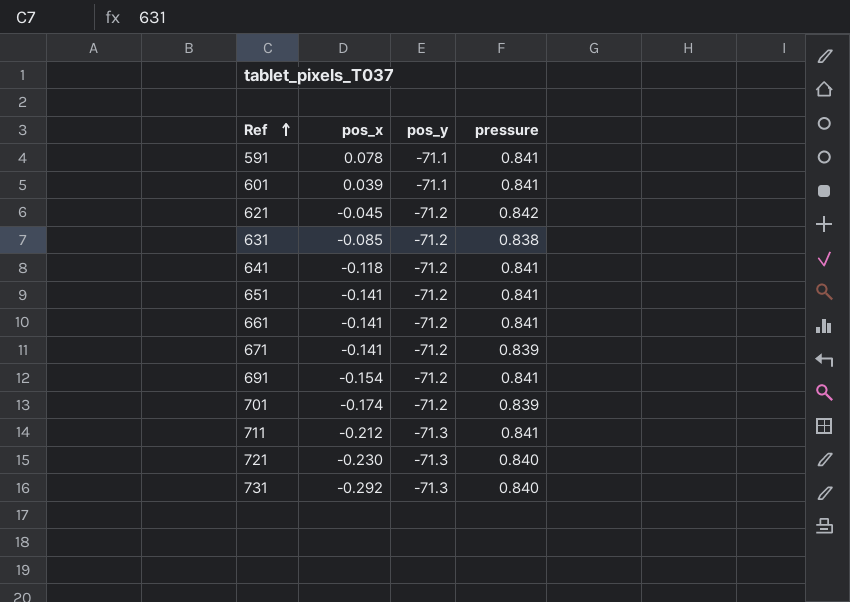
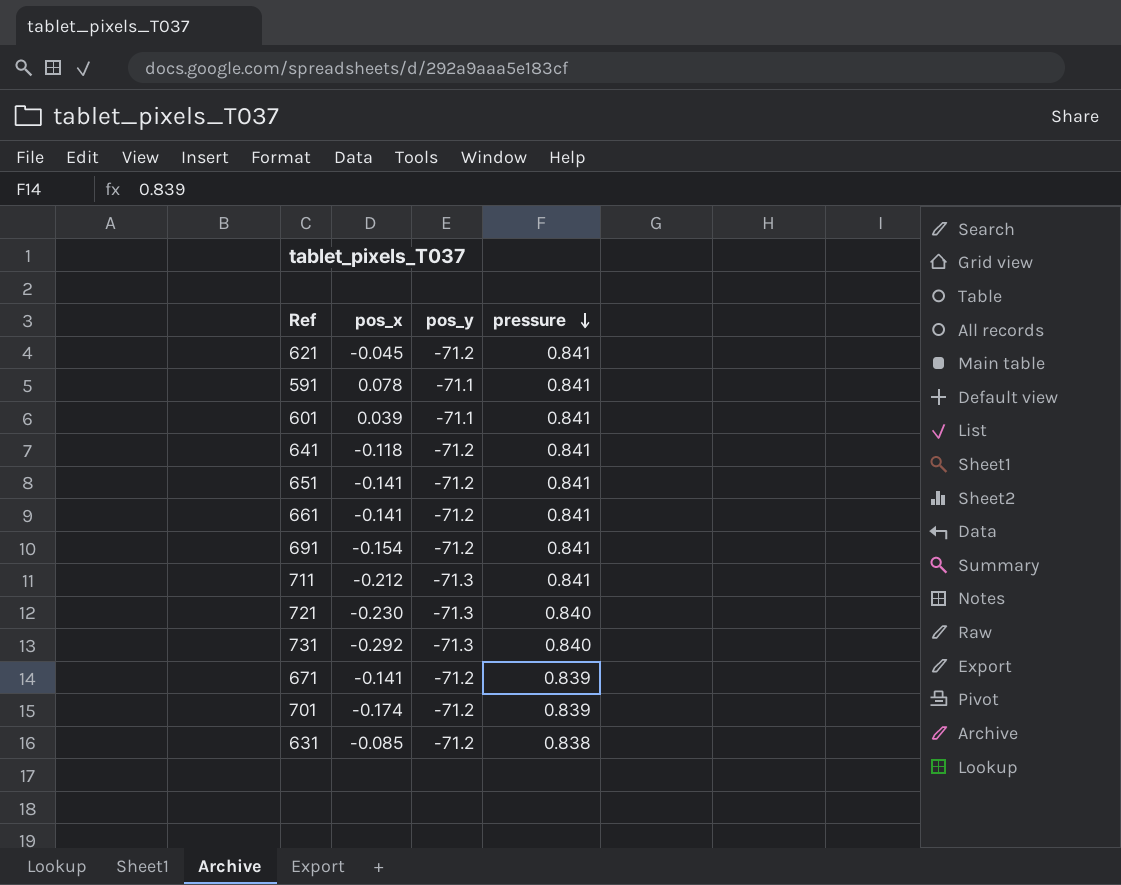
row order: Ref ascending -> pressure descending
621 | pressure: 0.842 -> 0.841

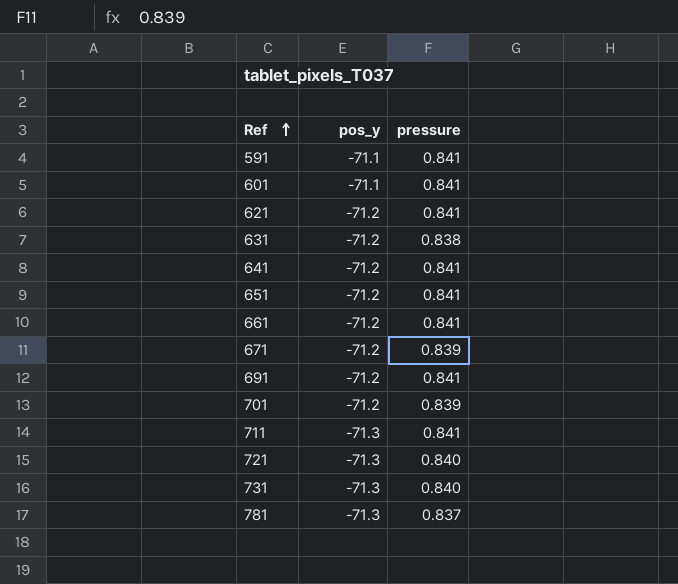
row order: pressure descending -> Ref ascending
column pos_x | position: 2 -> none
row 781: none -> -71.3 | 0.837

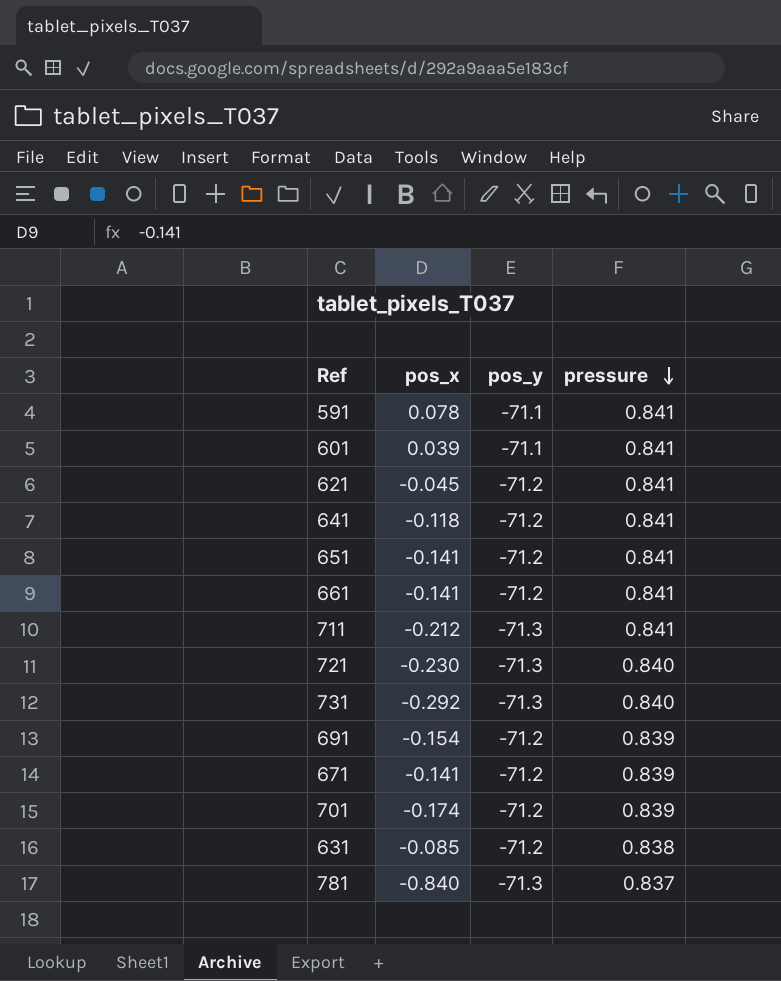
row order: Ref ascending -> pressure descending
column pos_x | position: none -> 2
691 | pressure: 0.841 -> 0.839

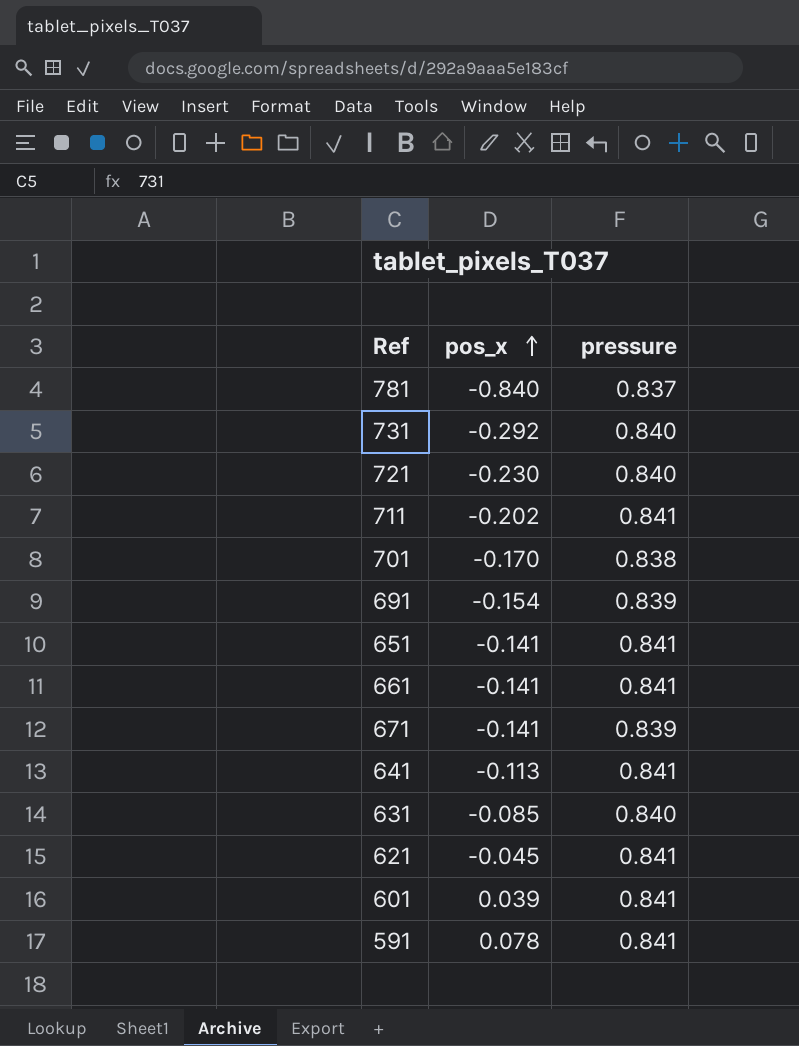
row order: pressure descending -> pos_x ascending
column pos_y | position: 3 -> none
711 | pos_x: -0.212 -> -0.202
701 | pos_x: -0.174 -> -0.170
701 | pressure: 0.839 -> 0.838
641 | pos_x: -0.118 -> -0.113
631 | pressure: 0.838 -> 0.840

